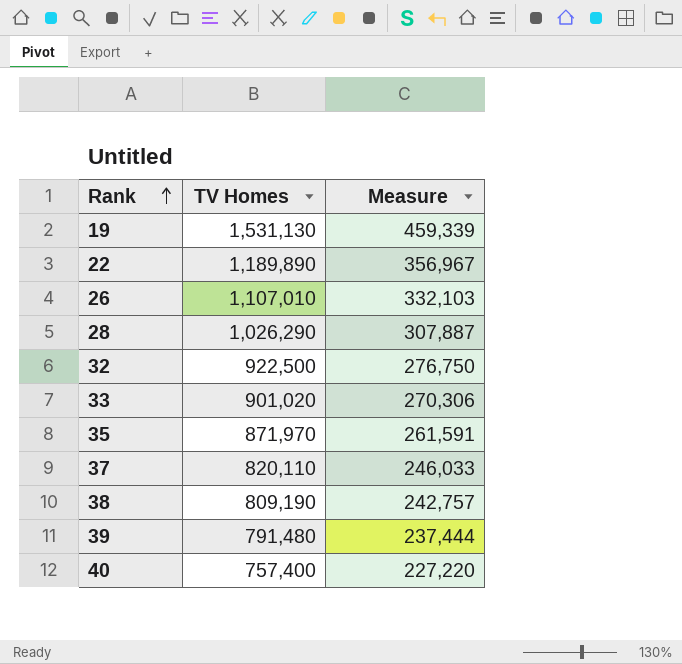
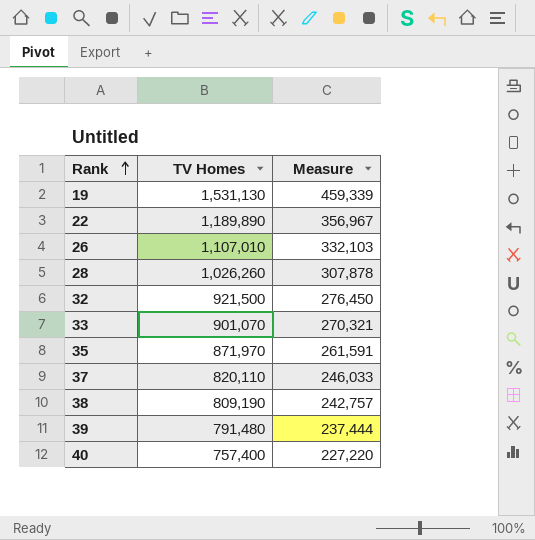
28 | TV Homes: 1,026,290 -> 1,026,260
28 | Measure: 307,887 -> 307,878
32 | TV Homes: 922,500 -> 921,500
32 | Measure: 276,750 -> 276,450
33 | TV Homes: 901,020 -> 901,070
33 | Measure: 270,306 -> 270,321

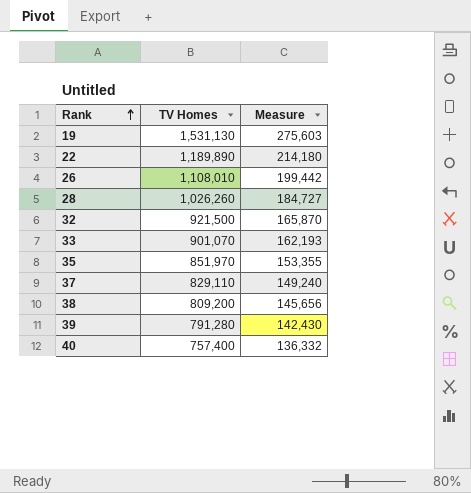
column Measure | formula: [TV Homes] * 0.3 -> [TV Homes] * 0.18
26 | TV Homes: 1,107,010 -> 1,108,010
35 | TV Homes: 871,970 -> 851,970
37 | TV Homes: 820,110 -> 829,110
38 | TV Homes: 809,190 -> 809,200
39 | TV Homes: 791,480 -> 791,280

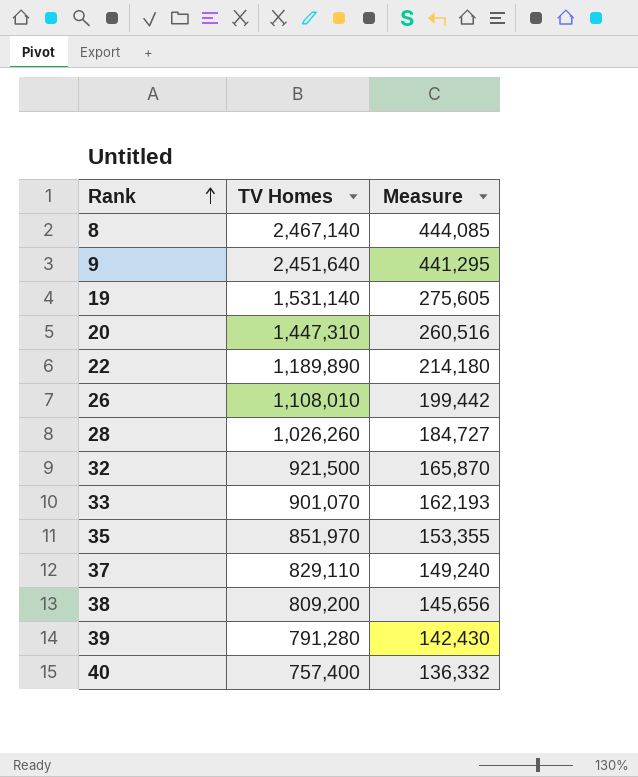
row 8: none -> 2,467,140 | 444,085
row 9: none -> 2,451,640 | 441,295
19 | TV Homes: 1,531,130 -> 1,531,140
19 | Measure: 275,603 -> 275,605
row 20: none -> 1,447,310 | 260,516

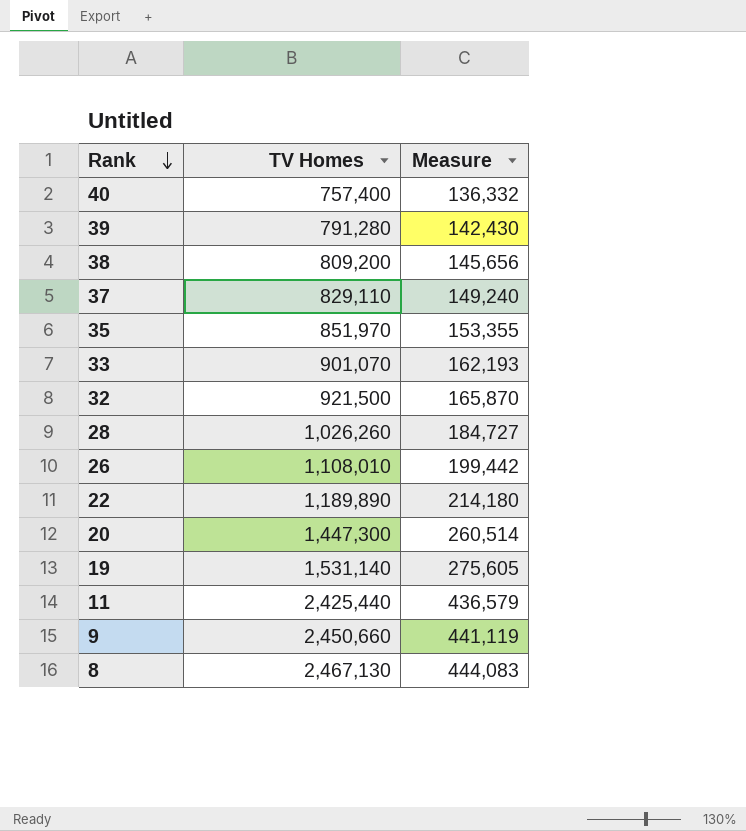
row order: Rank ascending -> Rank descending
20 | TV Homes: 1,447,310 -> 1,447,300
20 | Measure: 260,516 -> 260,514
row 11: none -> 2,425,440 | 436,579
9 | TV Homes: 2,451,640 -> 2,450,660
9 | Measure: 441,295 -> 441,119
8 | TV Homes: 2,467,140 -> 2,467,130
8 | Measure: 444,085 -> 444,083

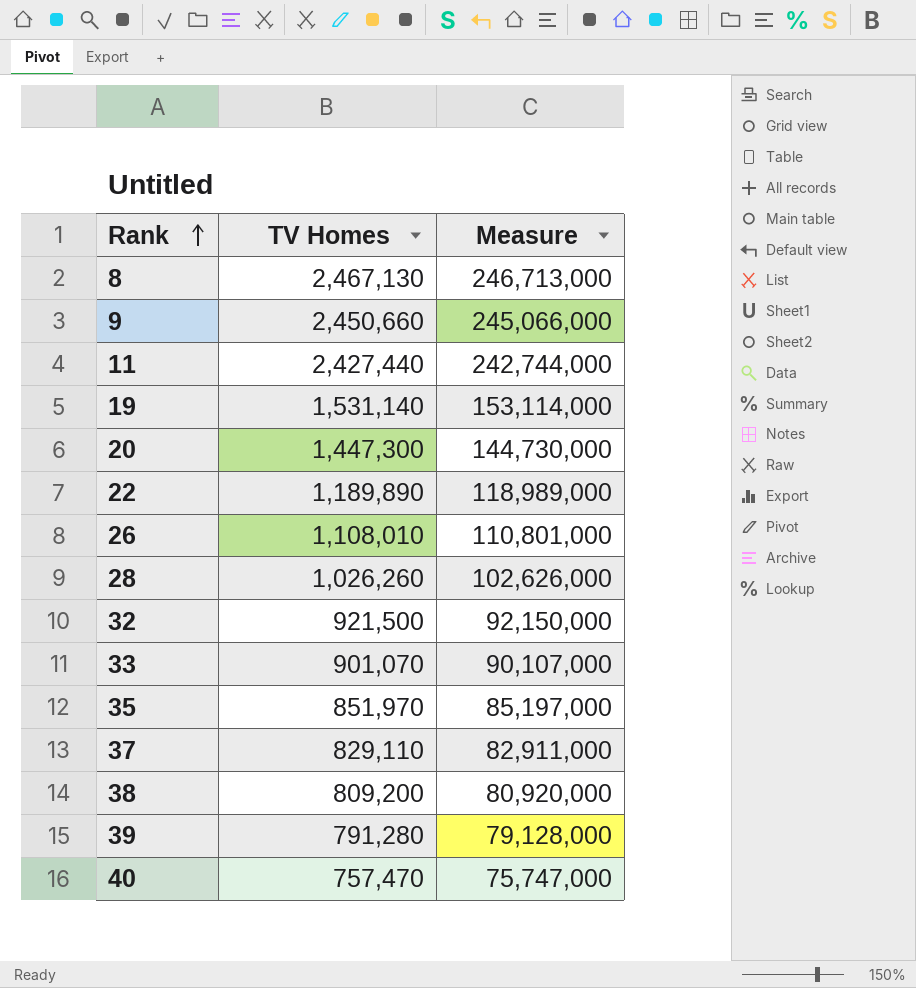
row order: Rank descending -> Rank ascending
column Measure | formula: [TV Homes] * 0.18 -> [TV Homes] * 100
11 | TV Homes: 2,425,440 -> 2,427,440
40 | TV Homes: 757,400 -> 757,470

